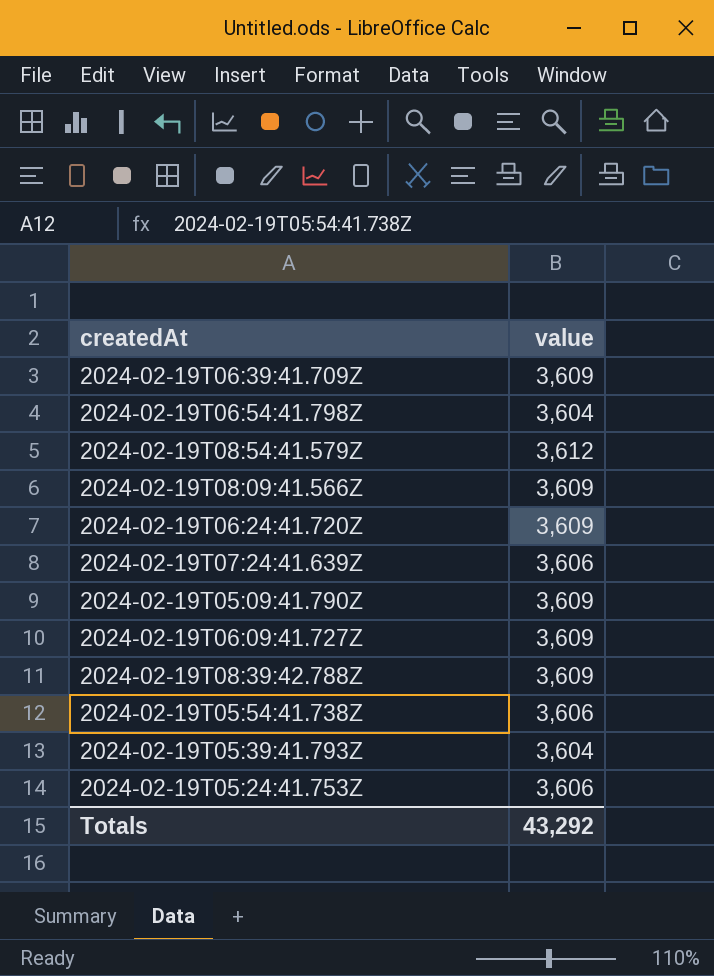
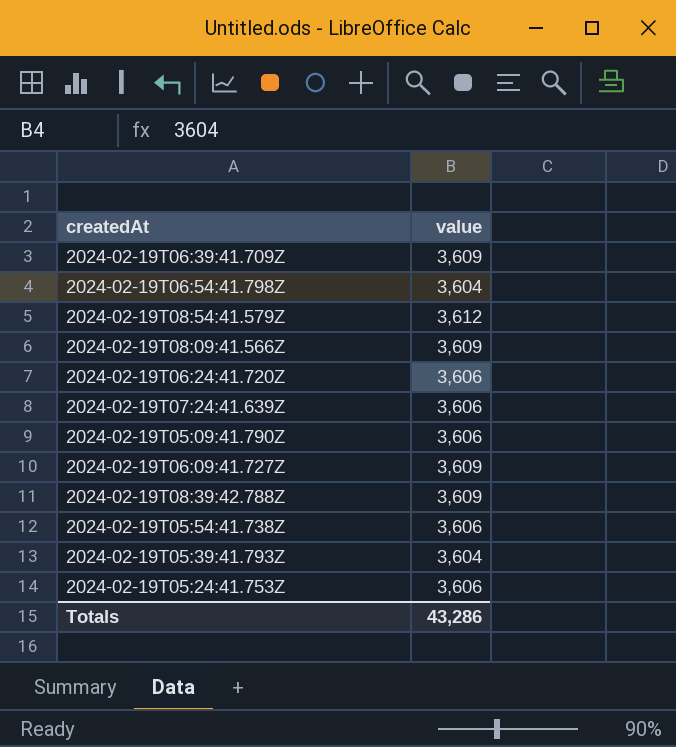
2024-02-19T06:24:41.720Z | value: 3,609 -> 3,606
2024-02-19T05:09:41.790Z | value: 3,609 -> 3,606
Totals | value: 43,292 -> 43,286

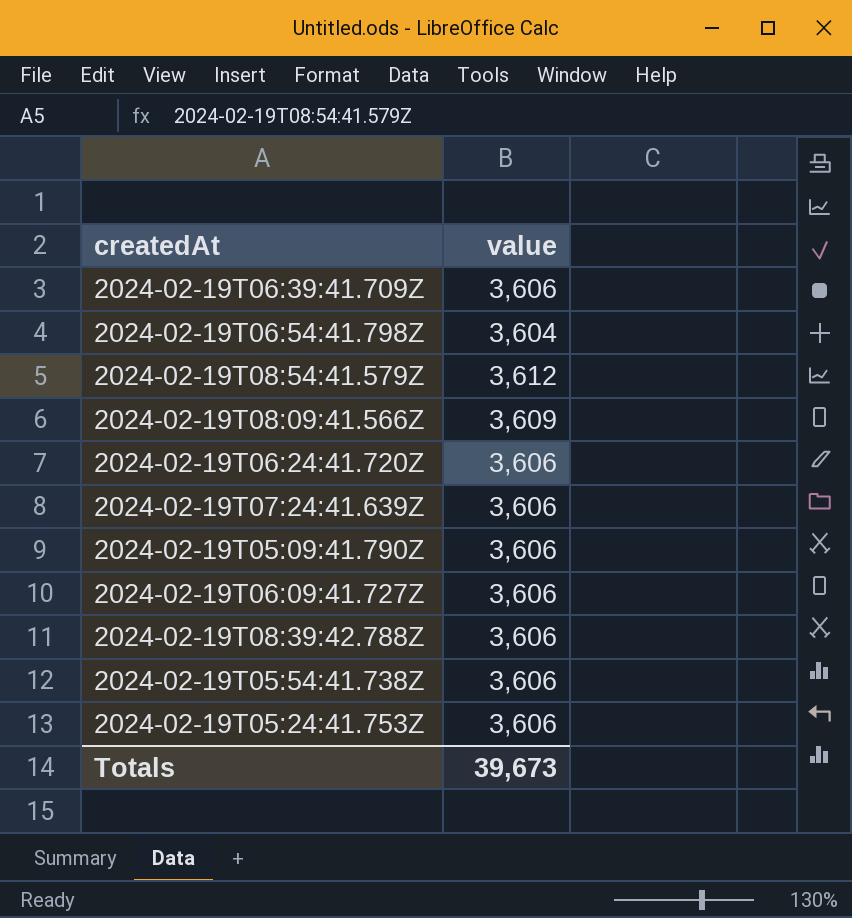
row 2024-02-19T05:39:41.793Z: 3,604 -> none
2024-02-19T06:39:41.709Z | value: 3,609 -> 3,606
2024-02-19T06:09:41.727Z | value: 3,609 -> 3,606
2024-02-19T08:39:42.788Z | value: 3,609 -> 3,606
Totals | value: 43,286 -> 39,673

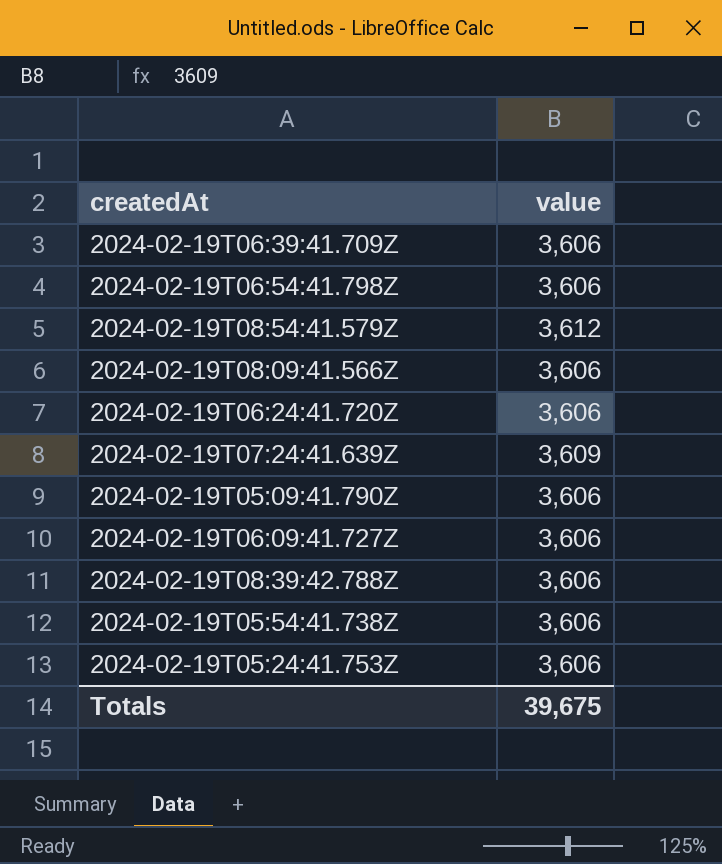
2024-02-19T06:54:41.798Z | value: 3,604 -> 3,606
2024-02-19T08:09:41.566Z | value: 3,609 -> 3,606
2024-02-19T07:24:41.639Z | value: 3,606 -> 3,609
Totals | value: 39,673 -> 39,675

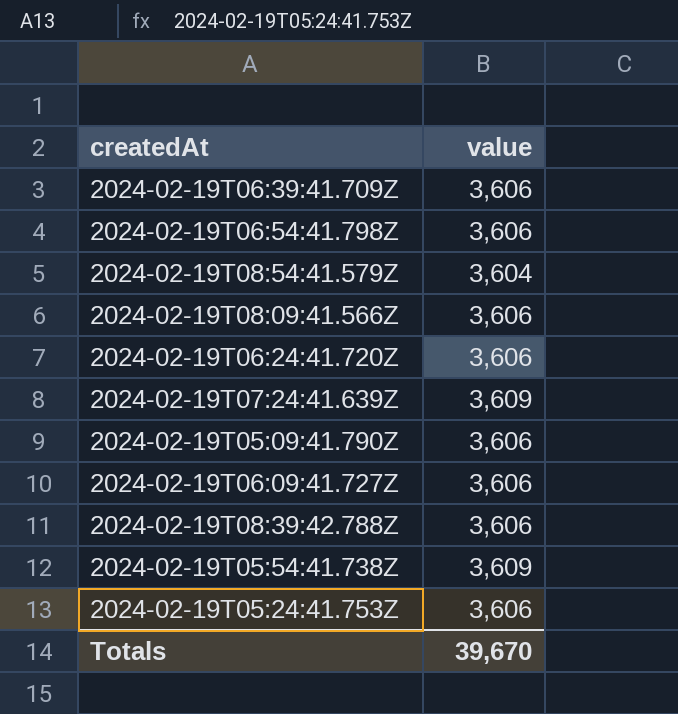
2024-02-19T08:54:41.579Z | value: 3,612 -> 3,604
2024-02-19T05:54:41.738Z | value: 3,606 -> 3,609
Totals | value: 39,675 -> 39,670

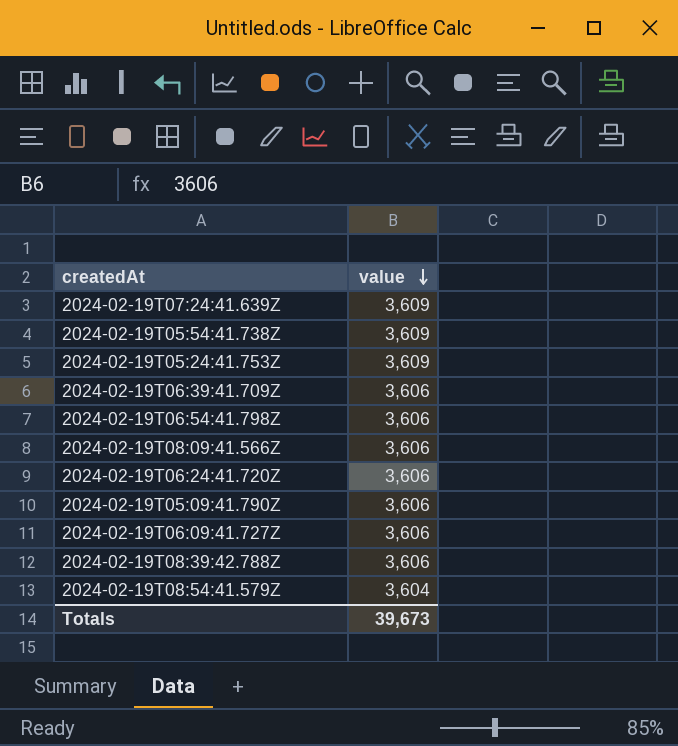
row order: none -> value descending
2024-02-19T05:24:41.753Z | value: 3,606 -> 3,609
Totals | value: 39,670 -> 39,673

